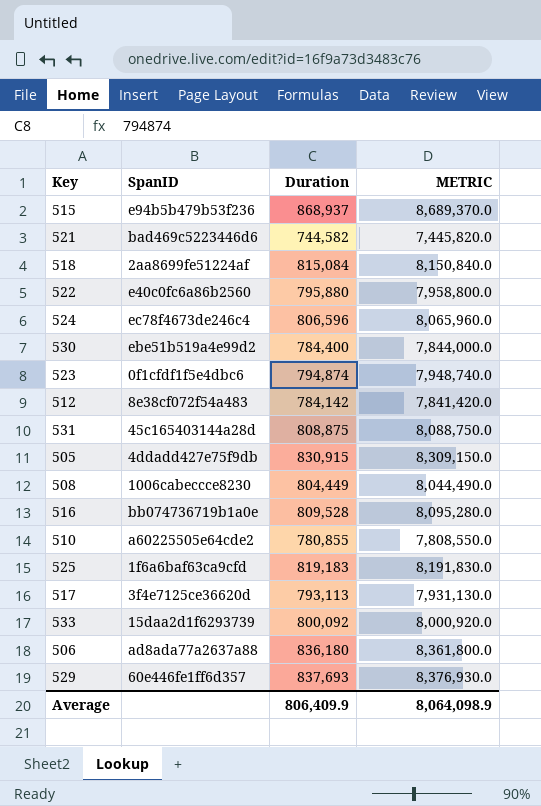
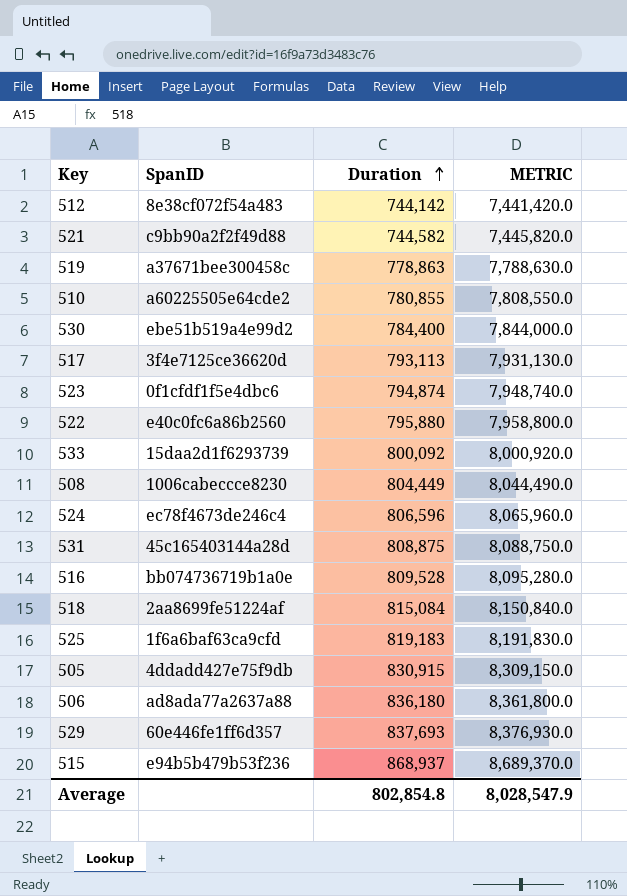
row order: none -> Duration ascending
512 | Duration: 784,142 -> 744,142
512 | METRIC: 7,841,420.0 -> 7,441,420.0
521 | SpanID: bad469c5223446d6 -> c9bb90a2f2f49d88
row 519: none -> a37671bee300458c | 778,863 | 7,788,630.0
Average | Duration: 806,409.9 -> 802,854.8
Average | METRIC: 8,064,098.9 -> 8,028,547.9

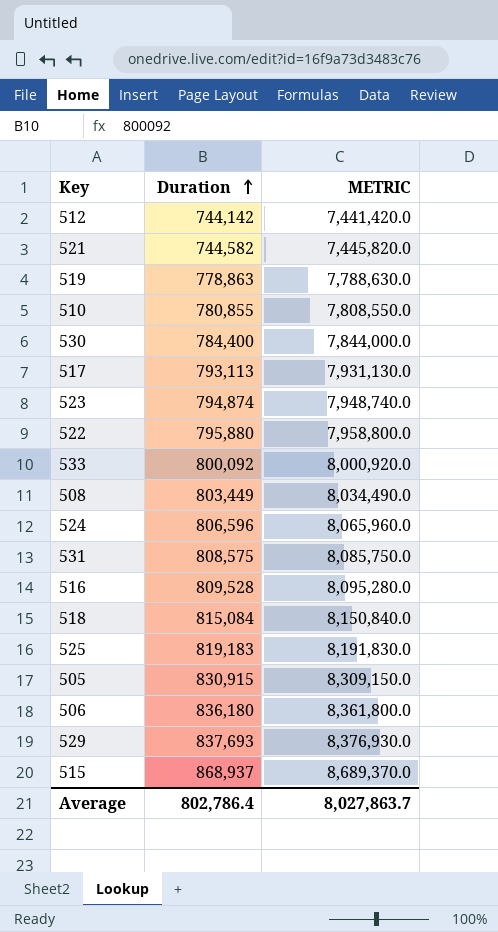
column SpanID | position: 2 -> none
508 | Duration: 804,449 -> 803,449
508 | METRIC: 8,044,490.0 -> 8,034,490.0
531 | Duration: 808,875 -> 808,575
531 | METRIC: 8,088,750.0 -> 8,085,750.0
Average | Duration: 802,854.8 -> 802,786.4
Average | METRIC: 8,028,547.9 -> 8,027,863.7

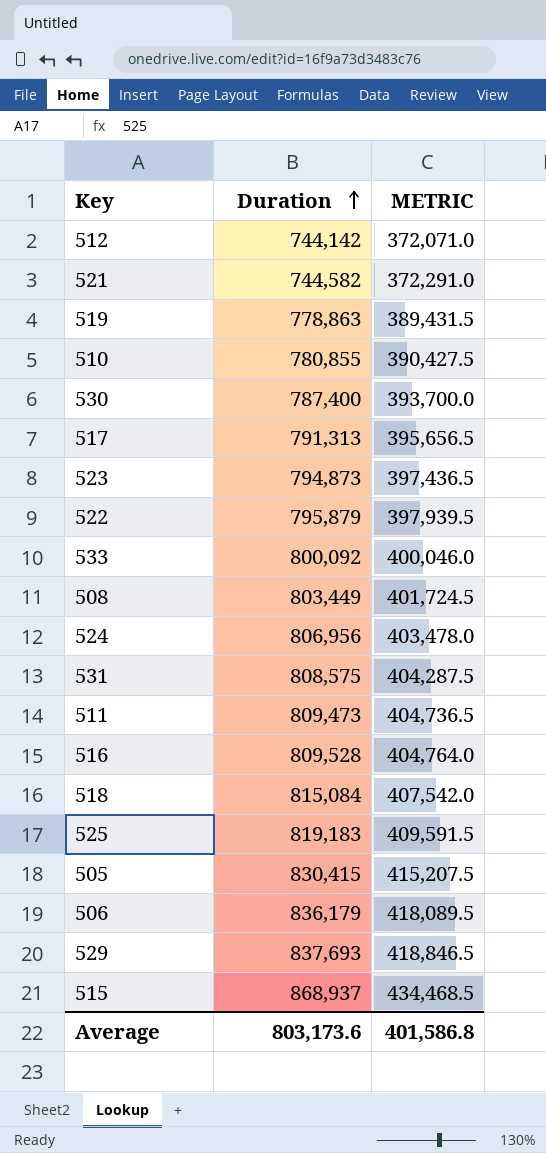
column METRIC | formula: [Duration] * 10 -> [Duration] * 0.5
530 | Duration: 784,400 -> 787,400
517 | Duration: 793,113 -> 791,313
523 | Duration: 794,874 -> 794,873
522 | Duration: 795,880 -> 795,879
524 | Duration: 806,596 -> 806,956
row 511: none -> 809,473 | 404,736.5
505 | Duration: 830,915 -> 830,415
506 | Duration: 836,180 -> 836,179
Average | Duration: 802,786.4 -> 803,173.6
Average | METRIC: 8,027,863.7 -> 401,586.8

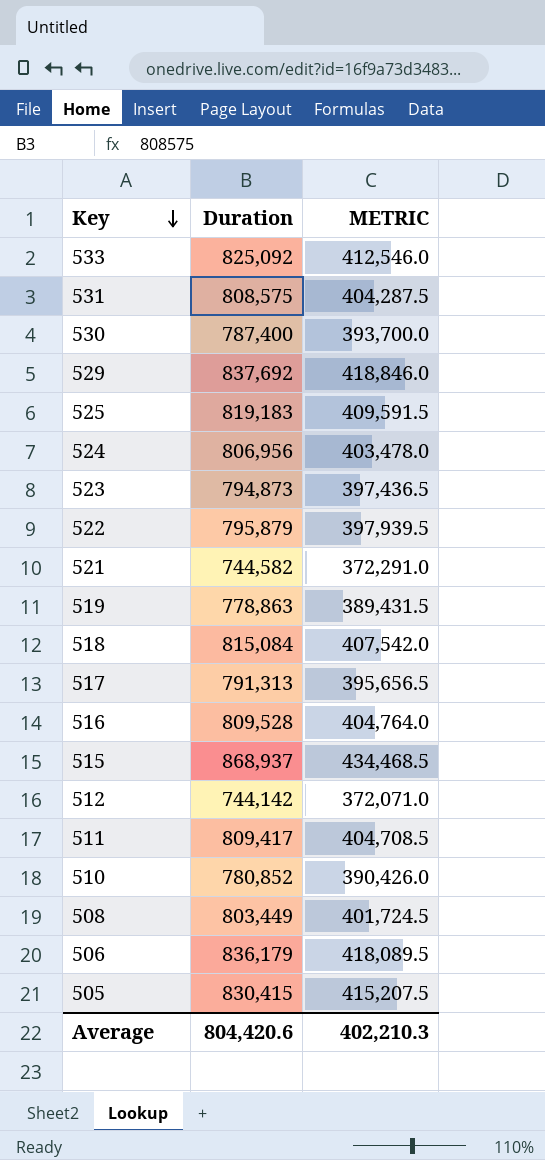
row order: Duration ascending -> Key descending
533 | Duration: 800,092 -> 825,092
533 | METRIC: 400,046.0 -> 412,546.0
529 | Duration: 837,693 -> 837,692
529 | METRIC: 418,846.5 -> 418,846.0
511 | Duration: 809,473 -> 809,417
511 | METRIC: 404,736.5 -> 404,708.5
510 | Duration: 780,855 -> 780,852
510 | METRIC: 390,427.5 -> 390,426.0
Average | Duration: 803,173.6 -> 804,420.6
Average | METRIC: 401,586.8 -> 402,210.3

